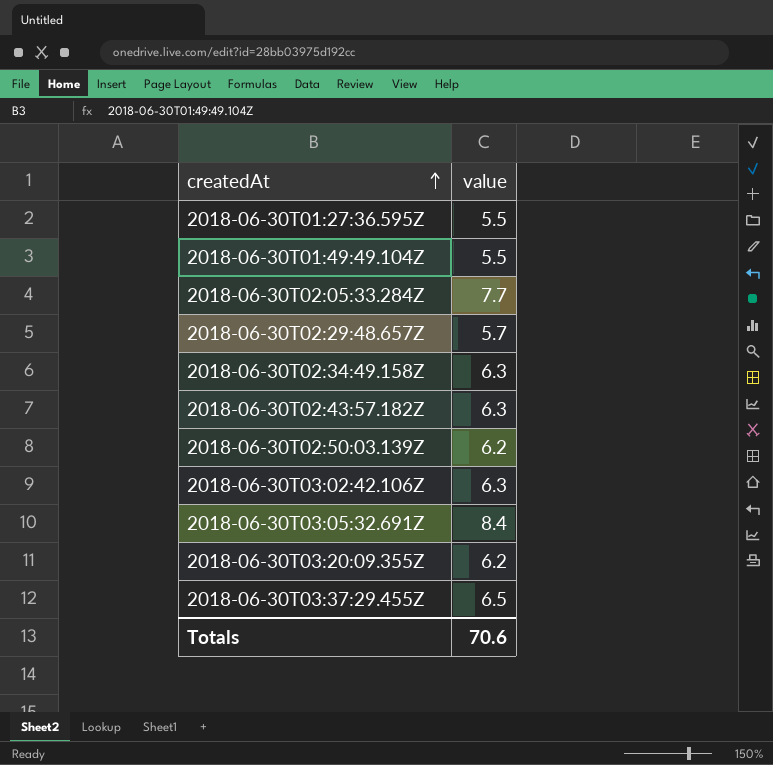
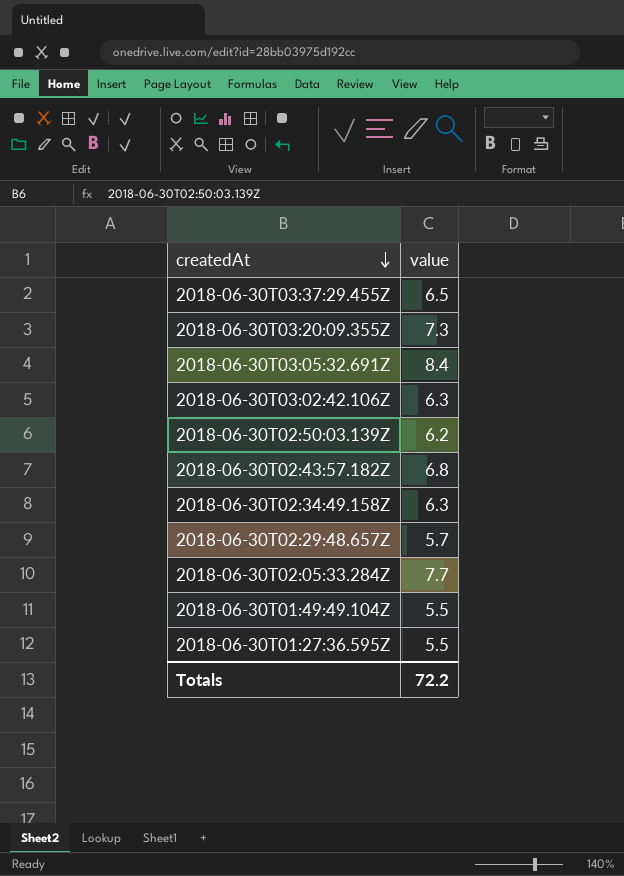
row order: createdAt ascending -> createdAt descending
2018-06-30T03:20:09.355Z | value: 6.2 -> 7.3
2018-06-30T02:43:57.182Z | value: 6.3 -> 6.8
Totals | value: 70.6 -> 72.2

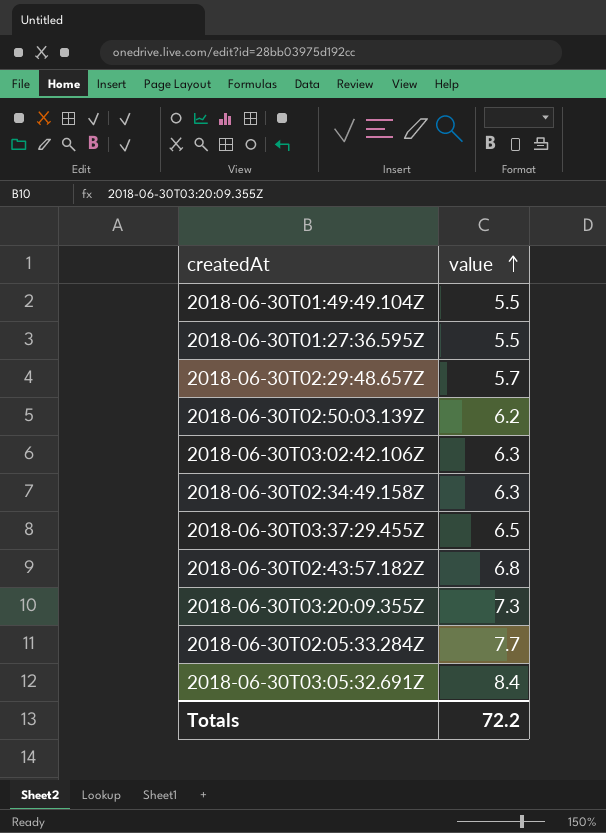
row order: createdAt descending -> value ascending

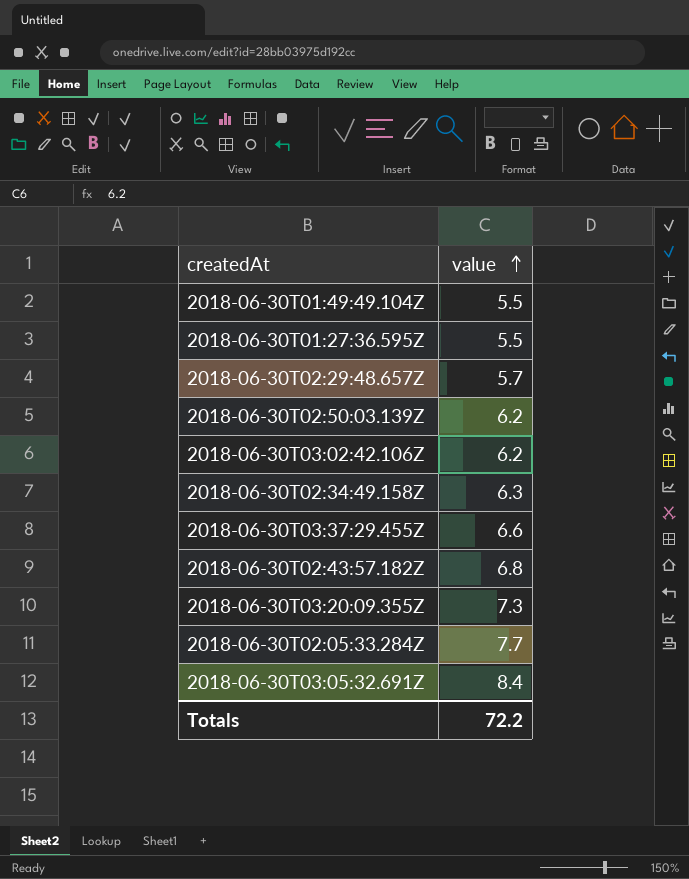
2018-06-30T03:02:42.106Z | value: 6.3 -> 6.2
2018-06-30T03:37:29.455Z | value: 6.5 -> 6.6

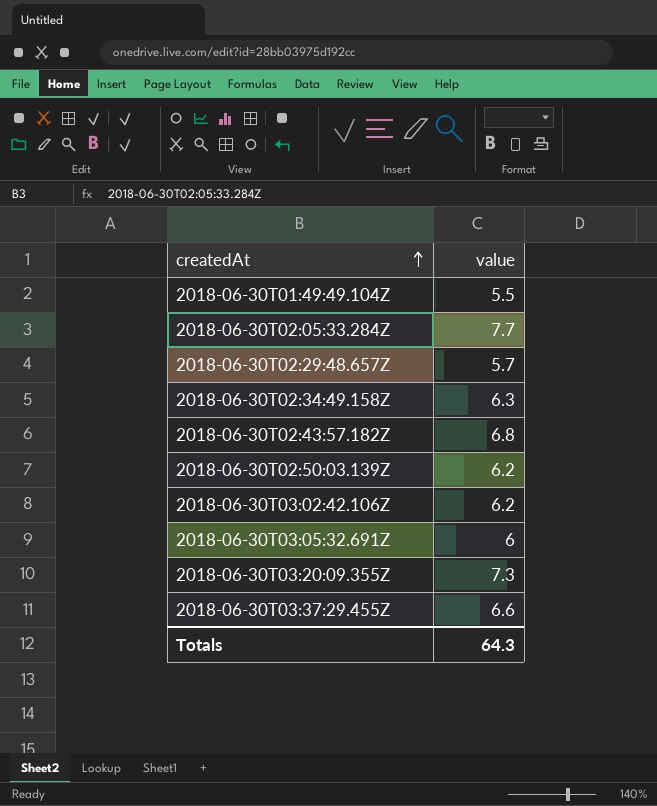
row order: value ascending -> createdAt ascending
row 2018-06-30T01:27:36.595Z: 5.5 -> none
2018-06-30T03:05:32.691Z | value: 8.4 -> 6
Totals | value: 72.2 -> 64.3

